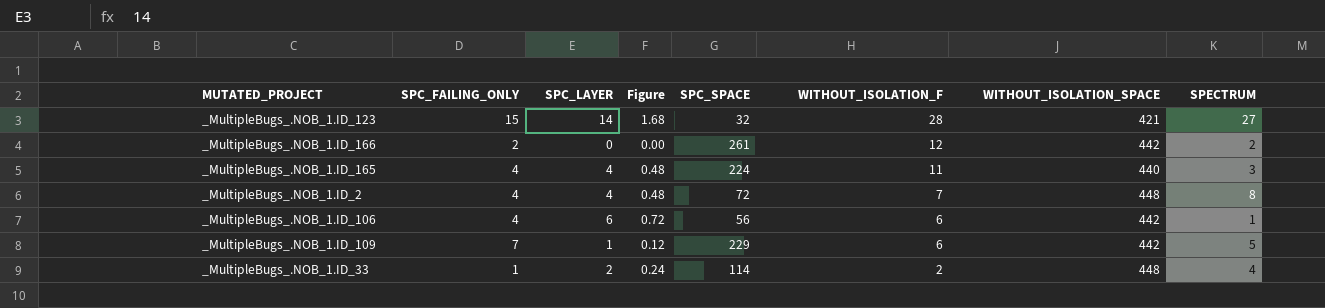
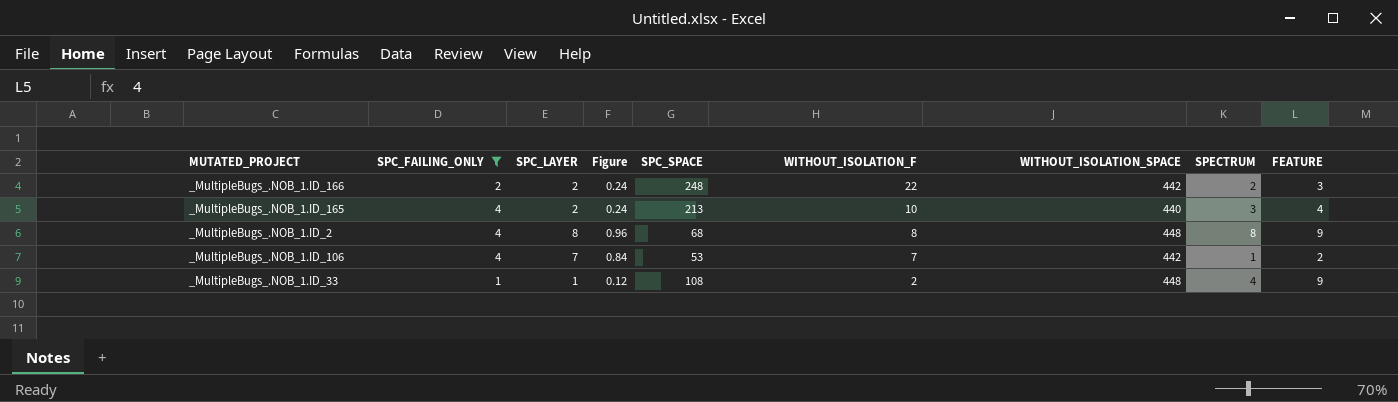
filter: none -> SPC_FAILING_ONLY <= 4
column FEATURE | position: none -> 9
_MultipleBugs_.NOB_1.ID_166 | SPC_LAYER: 0 -> 2
_MultipleBugs_.NOB_1.ID_166 | Figure: 0.00 -> 0.24
_MultipleBugs_.NOB_1.ID_166 | SPC_SPACE: 261 -> 248
_MultipleBugs_.NOB_1.ID_166 | WITHOUT_ISOLATION_F: 12 -> 22
_MultipleBugs_.NOB_1.ID_165 | SPC_LAYER: 4 -> 2
_MultipleBugs_.NOB_1.ID_165 | Figure: 0.48 -> 0.24
_MultipleBugs_.NOB_1.ID_165 | SPC_SPACE: 224 -> 213
_MultipleBugs_.NOB_1.ID_165 | WITHOUT_ISOLATION_F: 11 -> 10
_MultipleBugs_.NOB_1.ID_2 | SPC_LAYER: 4 -> 8
_MultipleBugs_.NOB_1.ID_2 | Figure: 0.48 -> 0.96
_MultipleBugs_.NOB_1.ID_2 | SPC_SPACE: 72 -> 68
_MultipleBugs_.NOB_1.ID_2 | WITHOUT_ISOLATION_F: 7 -> 8
_MultipleBugs_.NOB_1.ID_106 | SPC_LAYER: 6 -> 7
_MultipleBugs_.NOB_1.ID_106 | Figure: 0.72 -> 0.84
_MultipleBugs_.NOB_1.ID_106 | SPC_SPACE: 56 -> 53
_MultipleBugs_.NOB_1.ID_106 | WITHOUT_ISOLATION_F: 6 -> 7
_MultipleBugs_.NOB_1.ID_33 | SPC_LAYER: 2 -> 1
_MultipleBugs_.NOB_1.ID_33 | Figure: 0.24 -> 0.12
_MultipleBugs_.NOB_1.ID_33 | SPC_SPACE: 114 -> 108

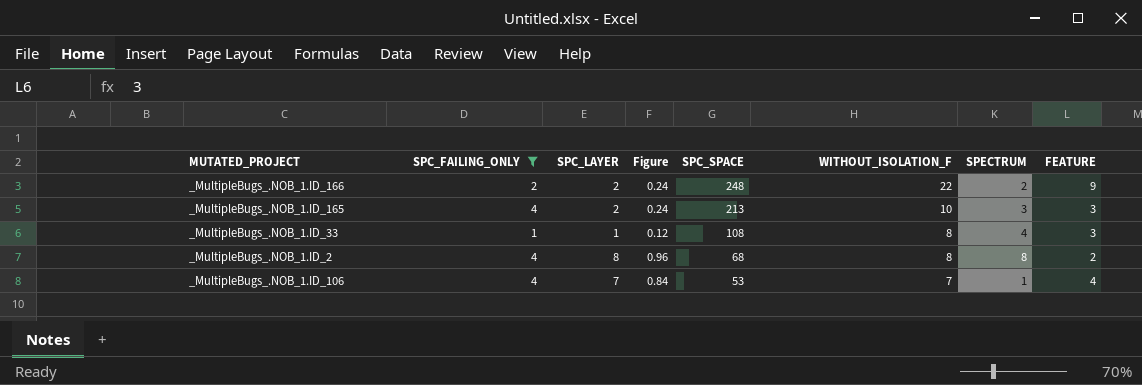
row order: WITHOUT_ISOLATION_F descending -> SPC_SPACE descending
column WITHOUT_ISOLATION_SPACE | position: 7 -> none
_MultipleBugs_.NOB_1.ID_166 | FEATURE: 3 -> 9
_MultipleBugs_.NOB_1.ID_165 | FEATURE: 4 -> 3
_MultipleBugs_.NOB_1.ID_33 | WITHOUT_ISOLATION_F: 2 -> 8
_MultipleBugs_.NOB_1.ID_33 | FEATURE: 9 -> 3
_MultipleBugs_.NOB_1.ID_2 | FEATURE: 9 -> 2
_MultipleBugs_.NOB_1.ID_106 | FEATURE: 2 -> 4

